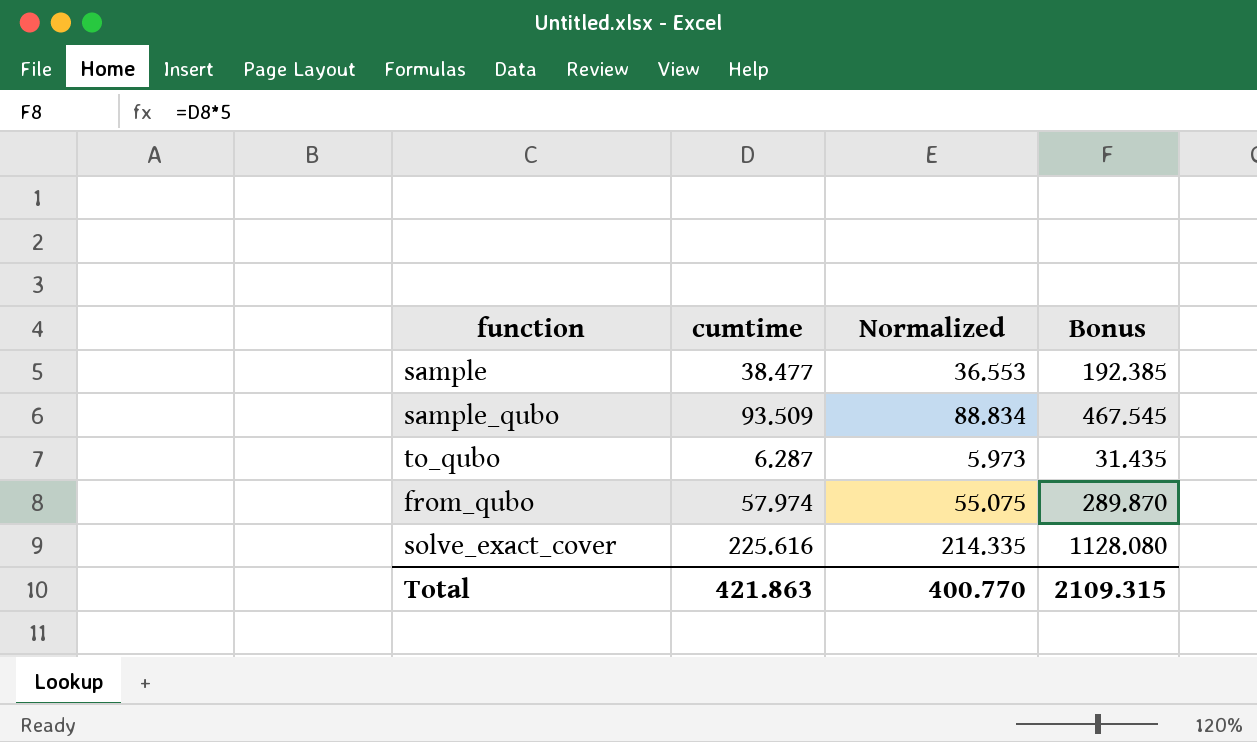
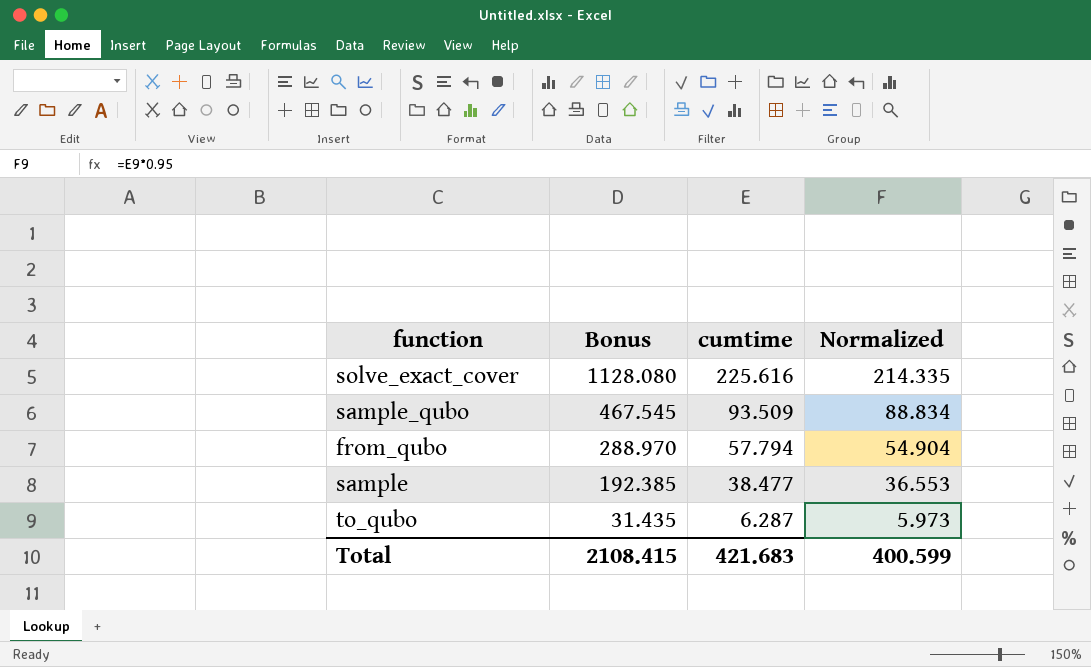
row order: none -> Bonus descending
column Bonus | position: 4 -> 2
from_qubo | Bonus: 289.870 -> 288.970
from_qubo | cumtime: 57.974 -> 57.794
from_qubo | Normalized: 55.075 -> 54.904
Total | Bonus: 2109.315 -> 2108.415
Total | cumtime: 421.863 -> 421.683
Total | Normalized: 400.770 -> 400.599

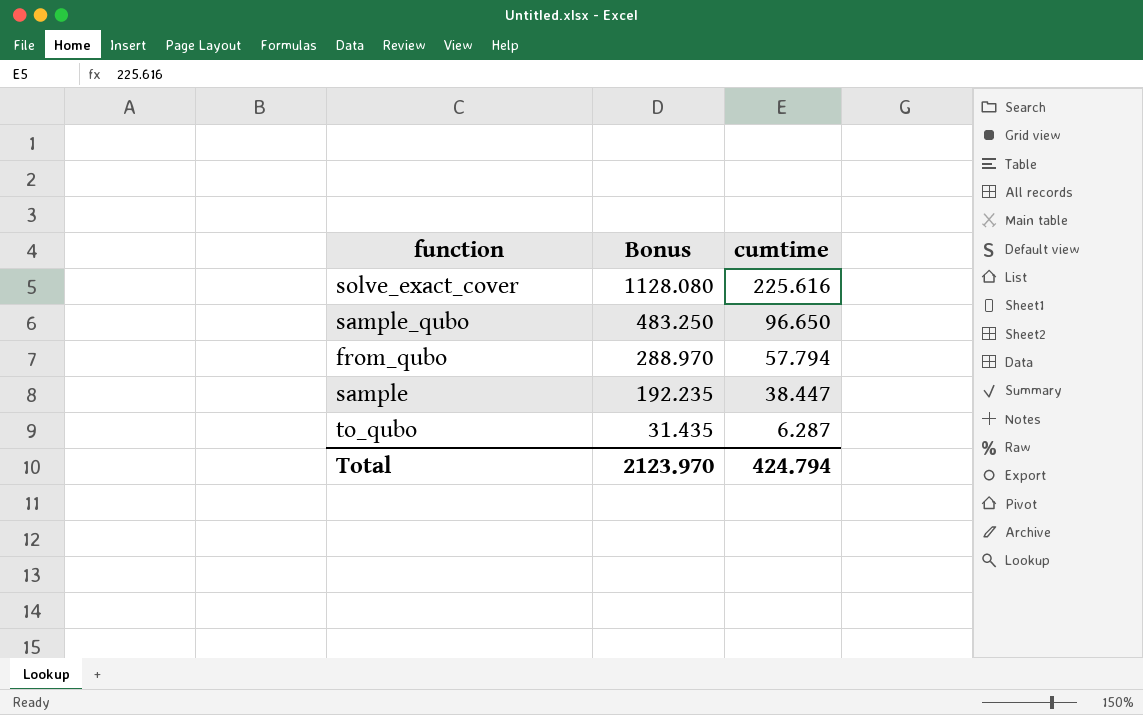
column Normalized | formula: [cumtime] * 0.95 -> none
sample_qubo | Bonus: 467.545 -> 483.250
sample_qubo | cumtime: 93.509 -> 96.650
sample | Bonus: 192.385 -> 192.235
sample | cumtime: 38.477 -> 38.447
Total | Bonus: 2108.415 -> 2123.970
Total | cumtime: 421.683 -> 424.794

